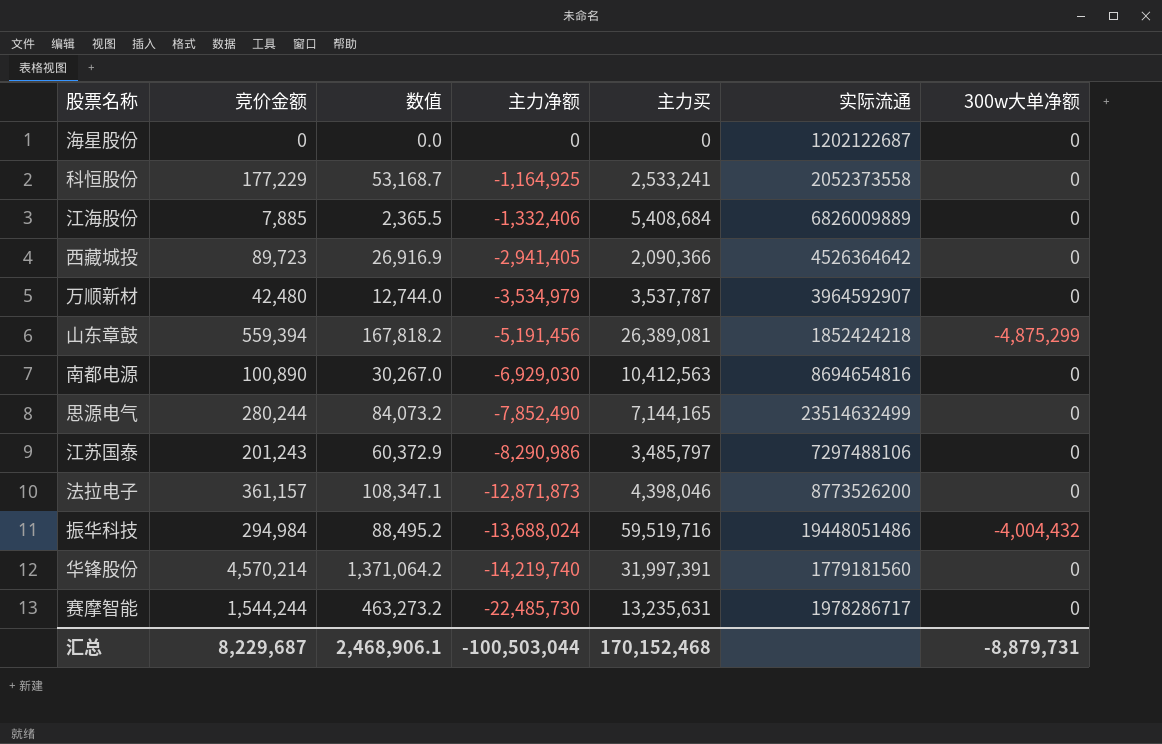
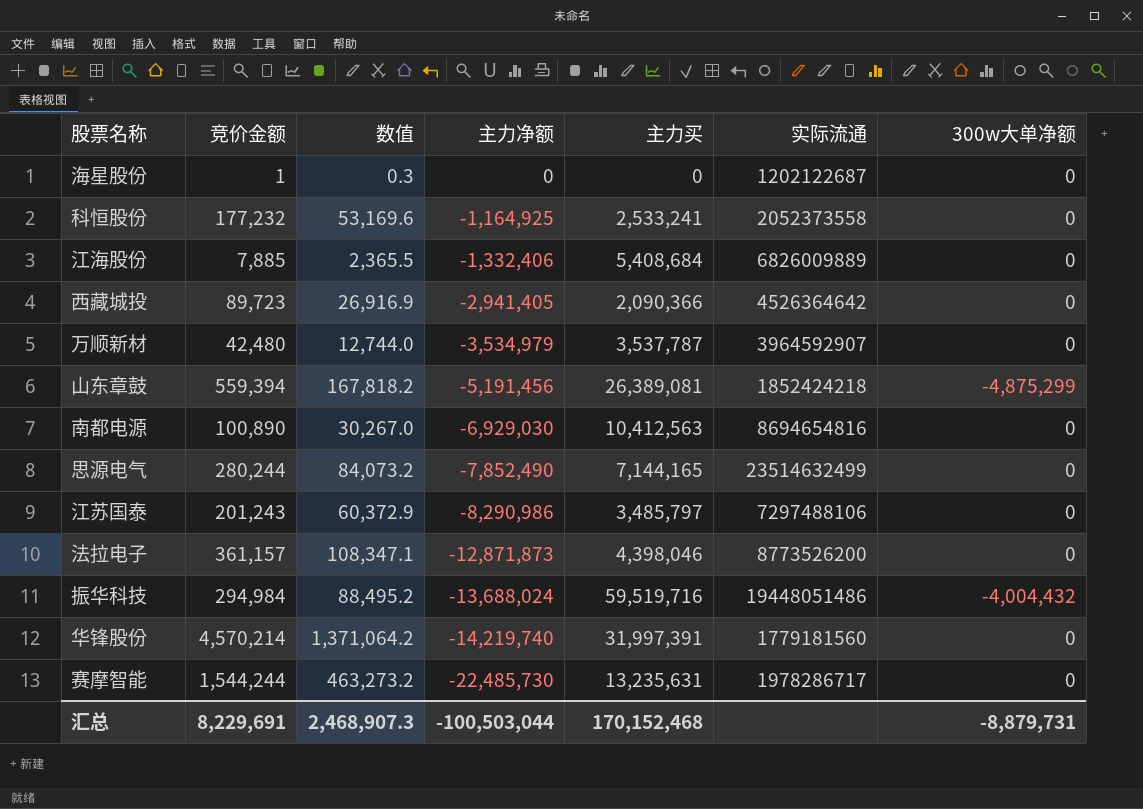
海星股份 | 竞价金额: 0 -> 1
海星股份 | 数值: 0.0 -> 0.3
科恒股份 | 竞价金额: 177,229 -> 177,232
科恒股份 | 数值: 53,168.7 -> 53,169.6
汇总 | 竞价金额: 8,229,687 -> 8,229,691
汇总 | 数值: 2,468,906.1 -> 2,468,907.3

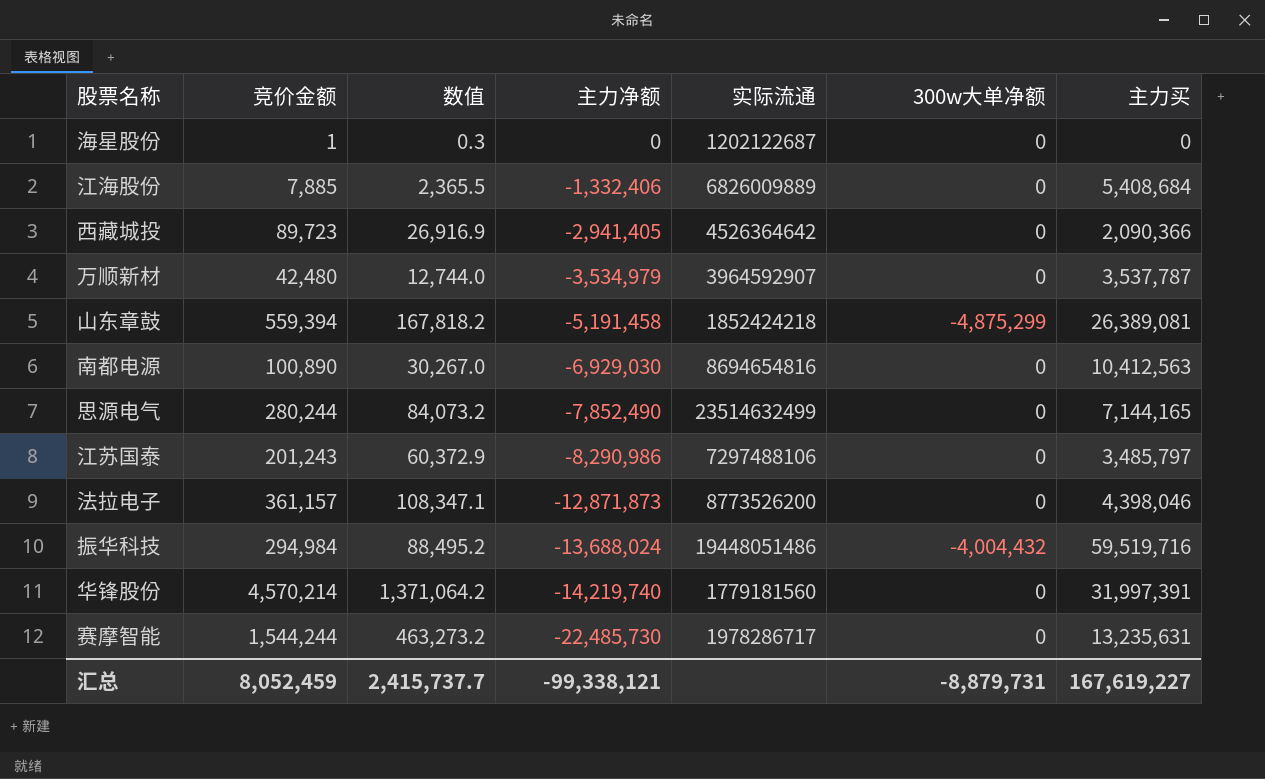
column 主力买 | position: 5 -> 7
row 科恒股份: 177,232 | 53,169.6 | -1,164,925 | 2,533,241 | 2052373558 | 0 -> none
山东章鼓 | 主力净额: -5,191,456 -> -5,191,458
汇总 | 竞价金额: 8,229,691 -> 8,052,459
汇总 | 数值: 2,468,907.3 -> 2,415,737.7
汇总 | 主力净额: -100,503,044 -> -99,338,121
汇总 | 主力买: 170,152,468 -> 167,619,227

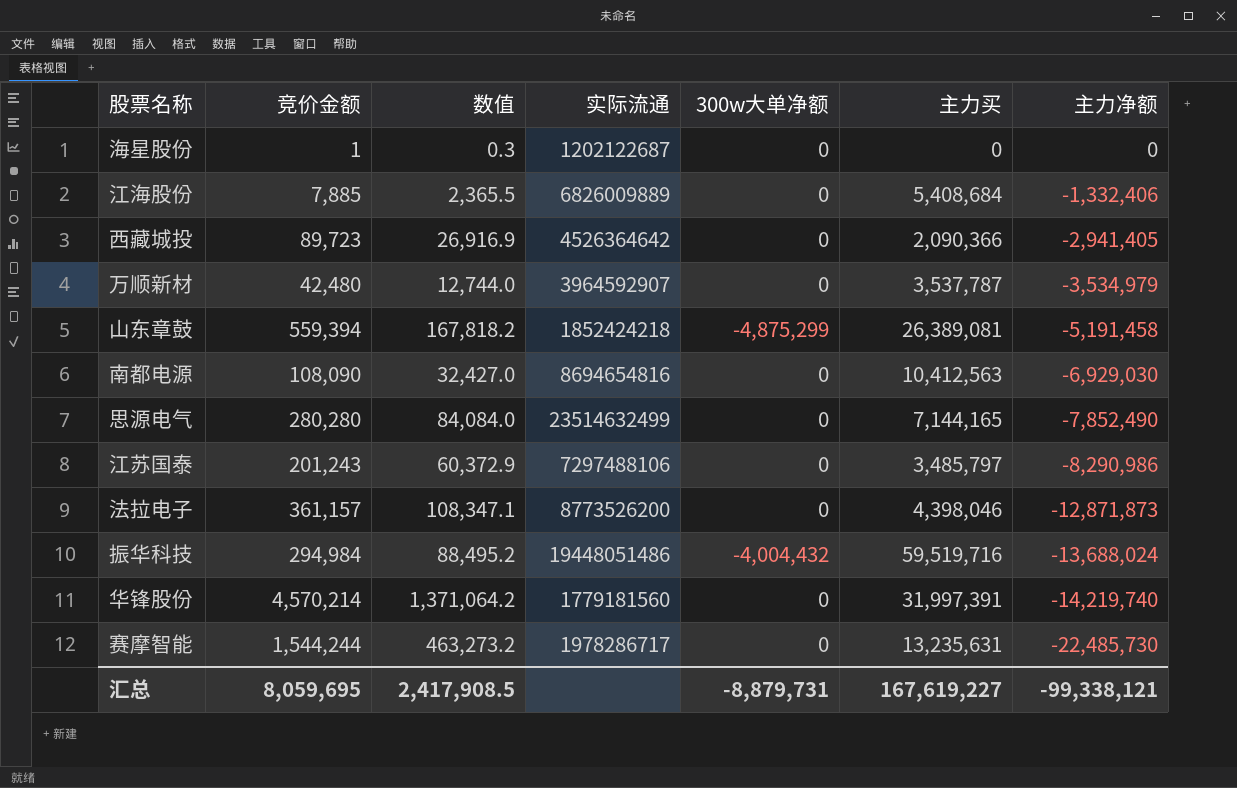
column 主力净额 | position: 4 -> 7
南都电源 | 竞价金额: 100,890 -> 108,090
南都电源 | 数值: 30,267.0 -> 32,427.0
思源电气 | 竞价金额: 280,244 -> 280,280
思源电气 | 数值: 84,073.2 -> 84,084.0
汇总 | 竞价金额: 8,052,459 -> 8,059,695
汇总 | 数值: 2,415,737.7 -> 2,417,908.5

